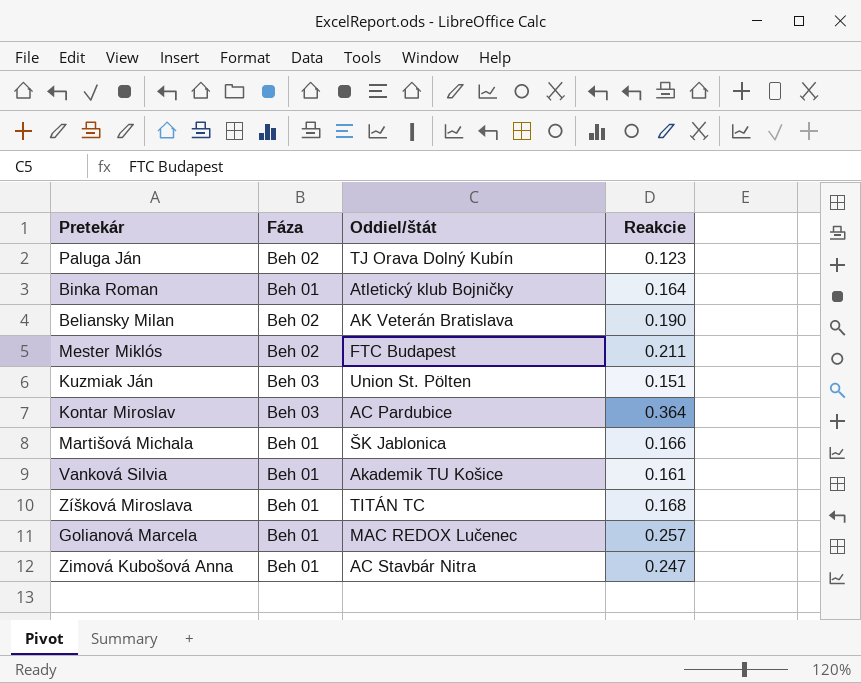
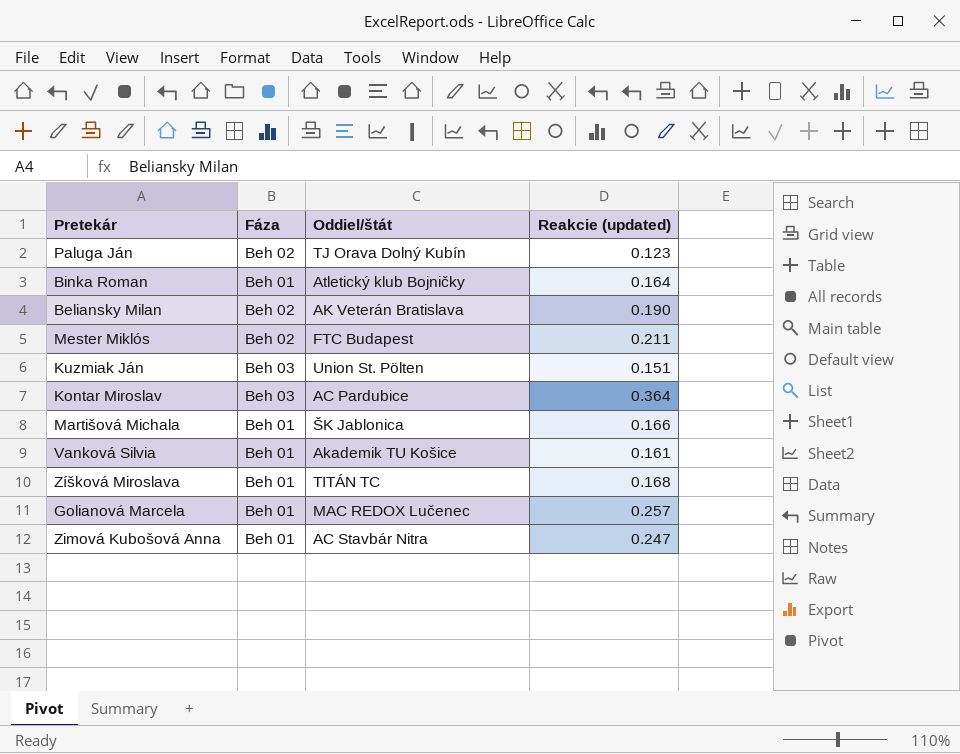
column name: Reakcie -> Reakcie (updated)

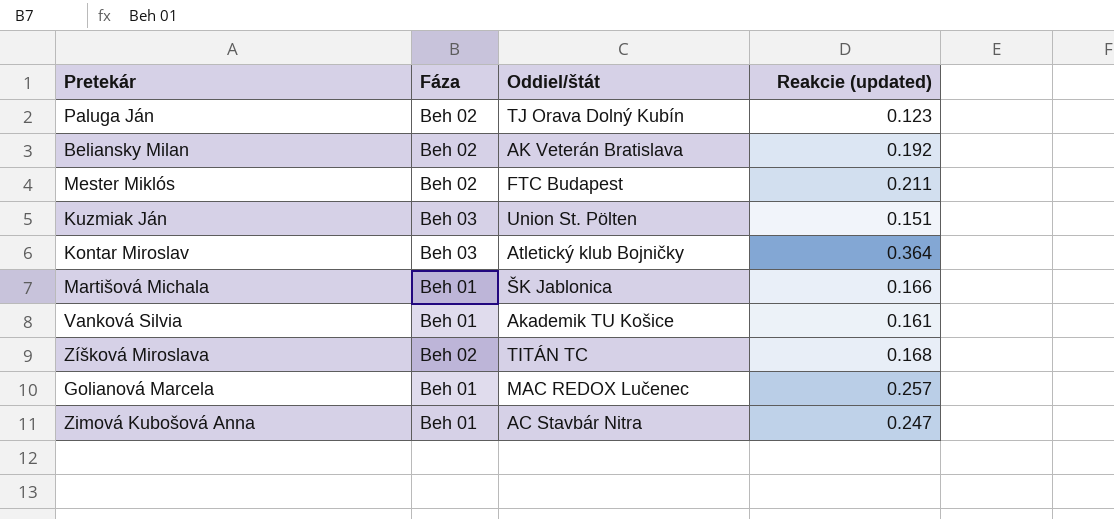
row Binka Roman: Beh 01 | Atletický klub Bojničky | 0.164 -> none
Beliansky Milan | Reakcie (updated): 0.190 -> 0.192
Kontar Miroslav | Oddiel/štát: AC Pardubice -> Atletický klub Bojničky
Zíšková Miroslava | Fáza: Beh 01 -> Beh 02

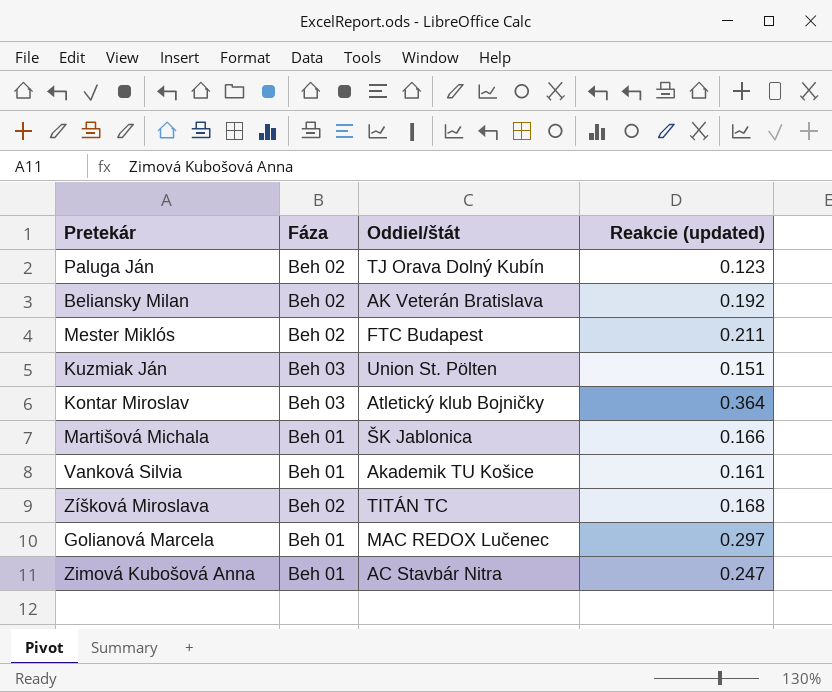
Golianová Marcela | Reakcie (updated): 0.257 -> 0.297

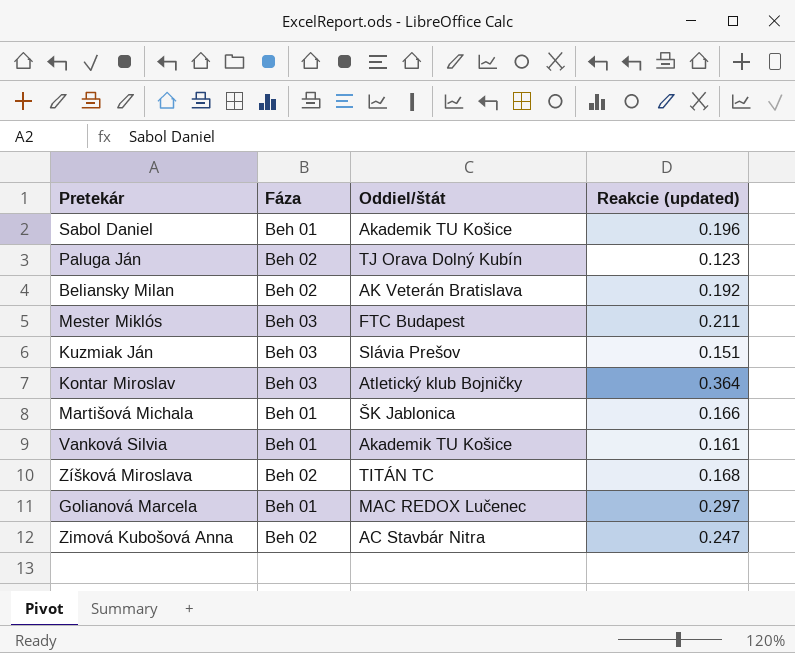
row Sabol Daniel: none -> Beh 01 | Akademik TU Košice | 0.196
Mester Miklós | Fáza: Beh 02 -> Beh 03
Kuzmiak Ján | Oddiel/štát: Union St. Pölten -> Slávia Prešov
Zimová Kubošová Anna | Fáza: Beh 01 -> Beh 02

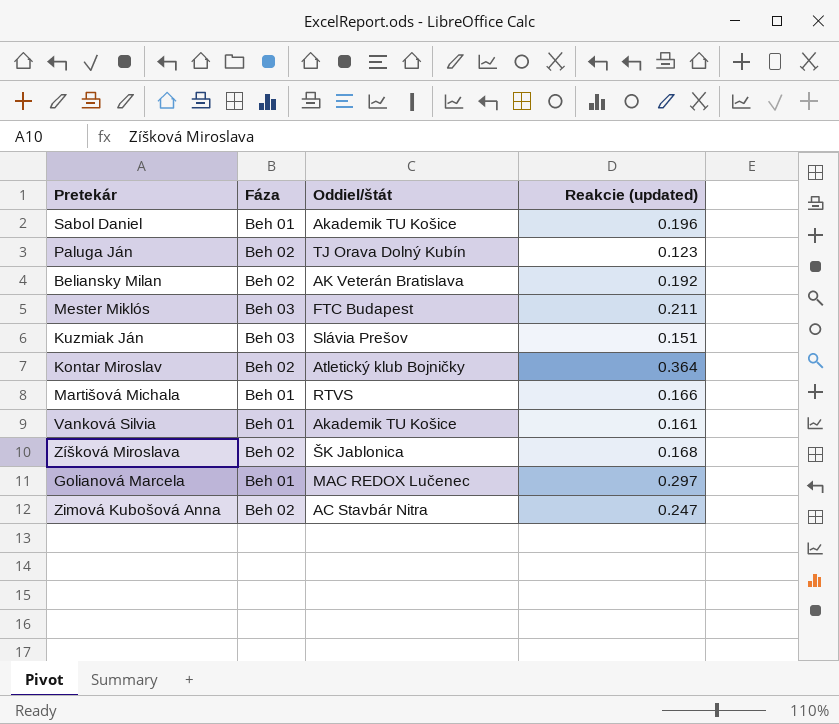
Kontar Miroslav | Fáza: Beh 03 -> Beh 02
Martišová Michala | Oddiel/štát: ŠK Jablonica -> RTVS
Zíšková Miroslava | Oddiel/štát: TITÁN TC -> ŠK Jablonica

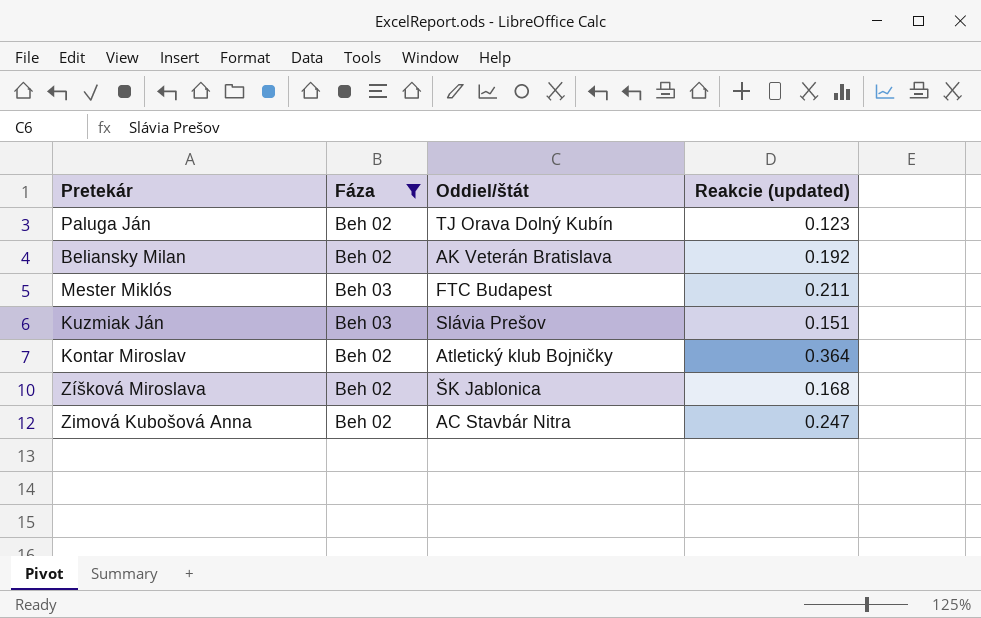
filter: none -> Fáza != Beh 01

